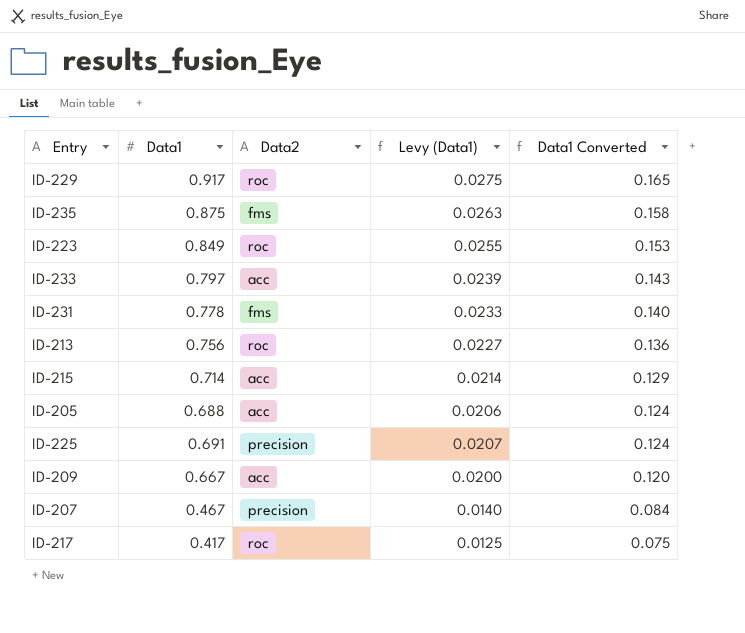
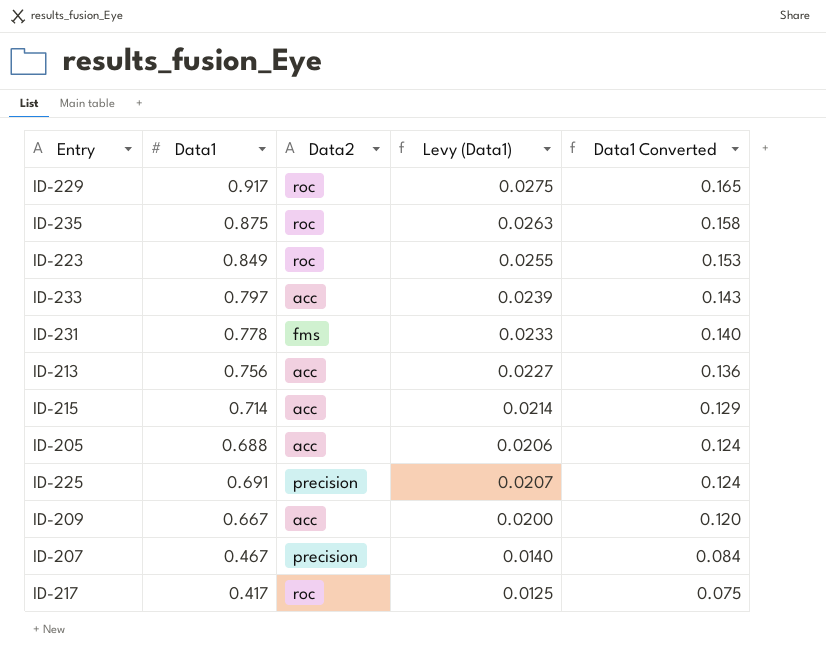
ID-235 | Data2: fms -> roc
ID-213 | Data2: roc -> acc

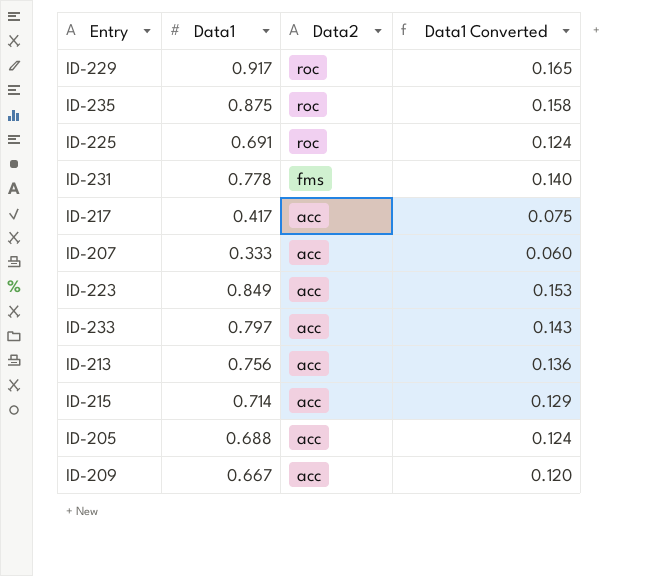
row order: Data1 Converted descending -> Data2 descending
column Levy (Data1) | formula: [Data1] * 0.03 -> none
ID-225 | Data2: precision -> roc
ID-217 | Data2: roc -> acc
ID-207 | Data1: 0.467 -> 0.333
ID-207 | Data2: precision -> acc
ID-207 | Data1 Converted: 0.084 -> 0.060
ID-223 | Data2: roc -> acc

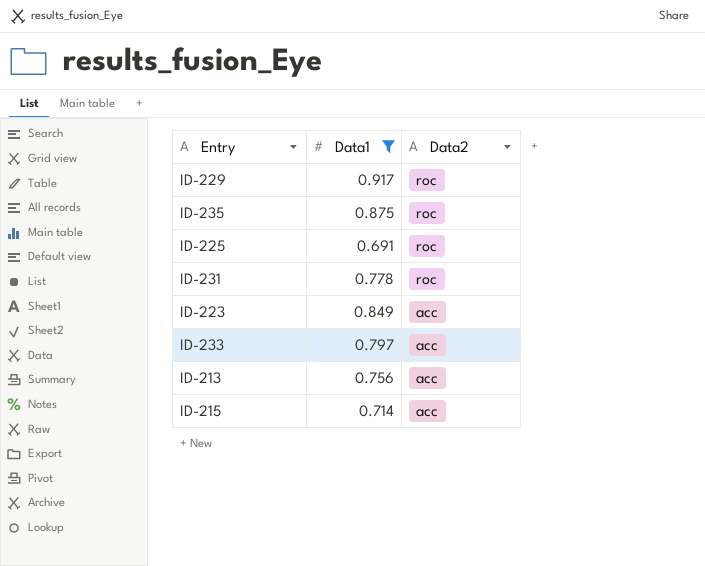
filter: none -> Data1 >= 0.691
column Data1 Converted | formula: [Data1] * 0.18 -> none
ID-231 | Data2: fms -> roc

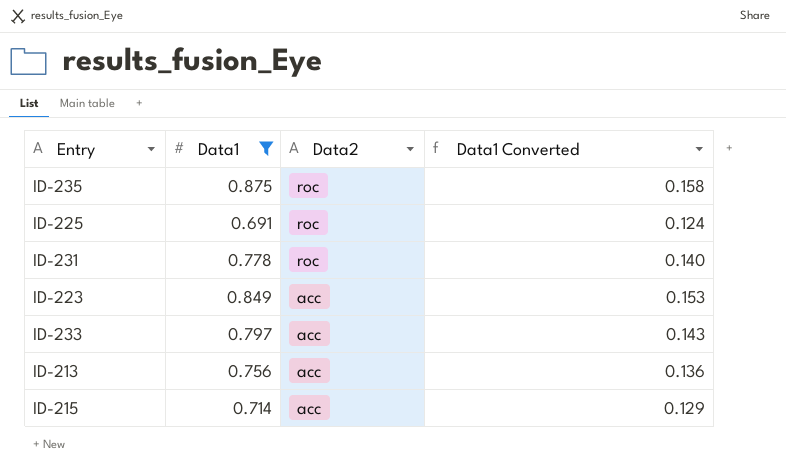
column Data1 Converted | formula: none -> [Data1] * 0.18
row ID-229: 0.917 | roc -> none

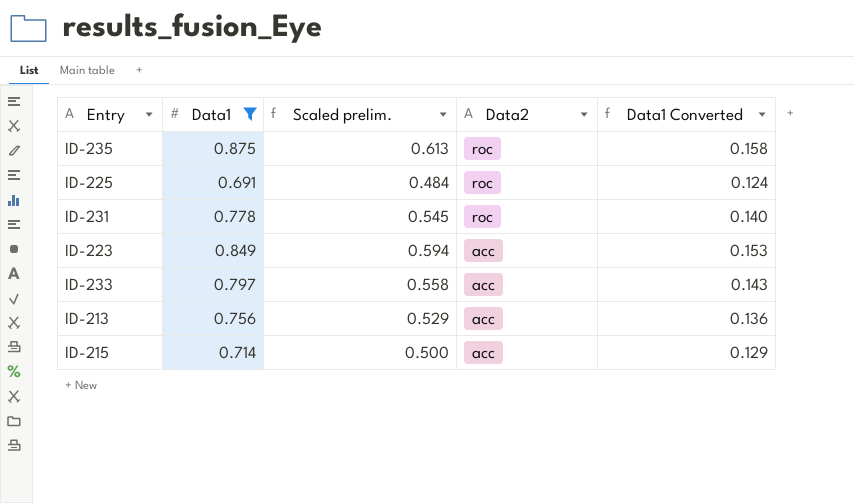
column Scaled prelim. | formula: none -> [Data1] * 0.7

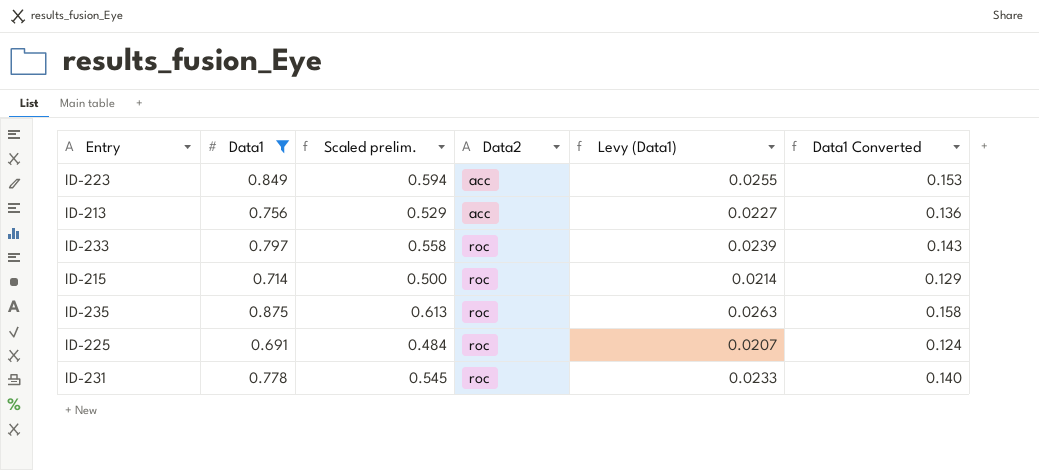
row order: Data2 descending -> Data2 ascending
column Levy (Data1) | formula: none -> [Data1] * 0.03
ID-233 | Data2: acc -> roc
ID-215 | Data2: acc -> roc

